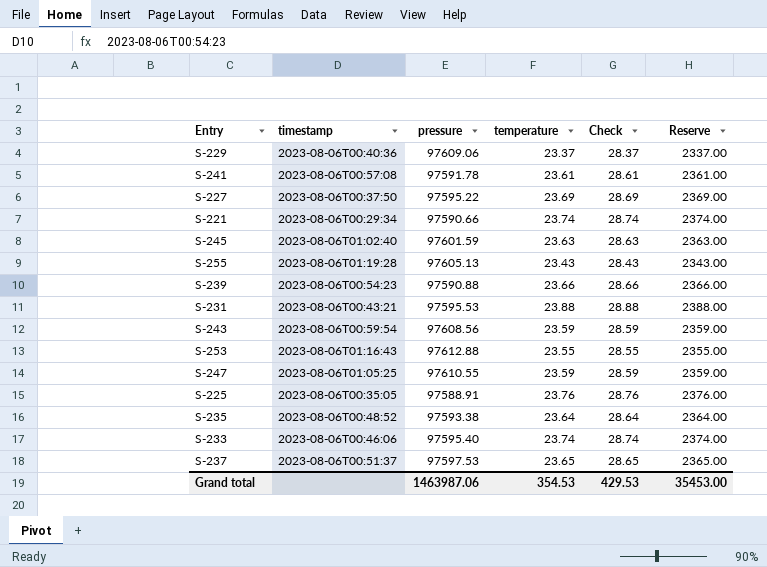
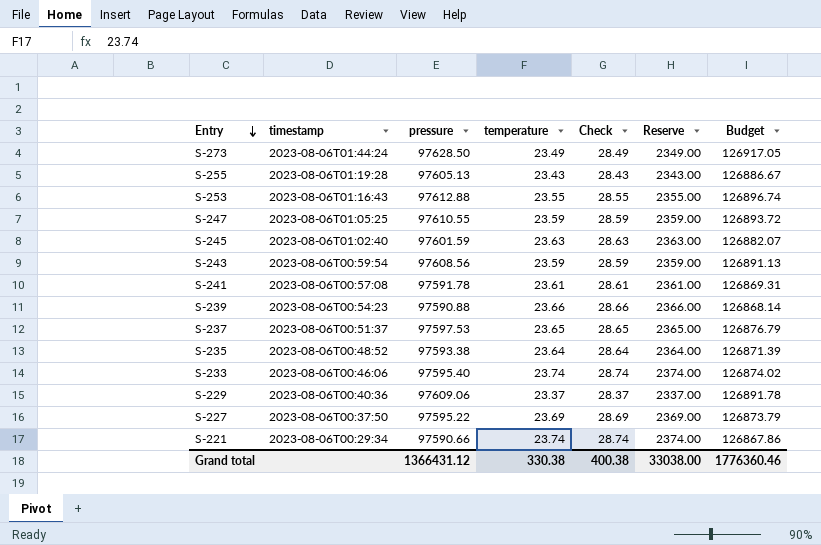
row order: none -> Entry descending
column Budget | formula: none -> [pressure] * 1.3
row S-231: 2023-08-06T00:43:21 | 97595.53 | 23.88 | 28.88 | 2388.00 -> none
row S-225: 2023-08-06T00:35:05 | 97588.91 | 23.76 | 28.76 | 2376.00 -> none
row S-273: none -> 2023-08-06T01:44:24 | 97628.50 | 23.49 | 28.49 | 2349.00 | 126917.05
Grand total | pressure: 1463987.06 -> 1366431.12
Grand total | temperature: 354.53 -> 330.38
Grand total | Check: 429.53 -> 400.38
Grand total | Reserve: 35453.00 -> 33038.00

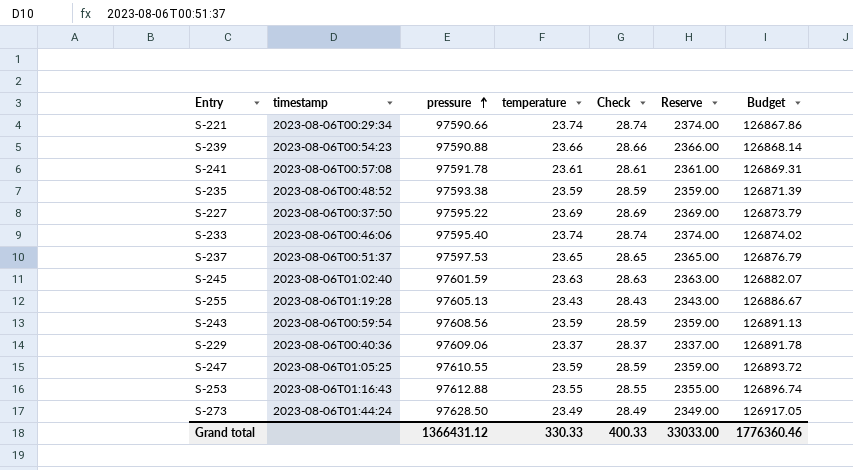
row order: Entry descending -> pressure ascending
S-235 | temperature: 23.64 -> 23.59
S-235 | Check: 28.64 -> 28.59
S-235 | Reserve: 2364.00 -> 2359.00
Grand total | temperature: 330.38 -> 330.33
Grand total | Check: 400.38 -> 400.33
Grand total | Reserve: 33038.00 -> 33033.00

